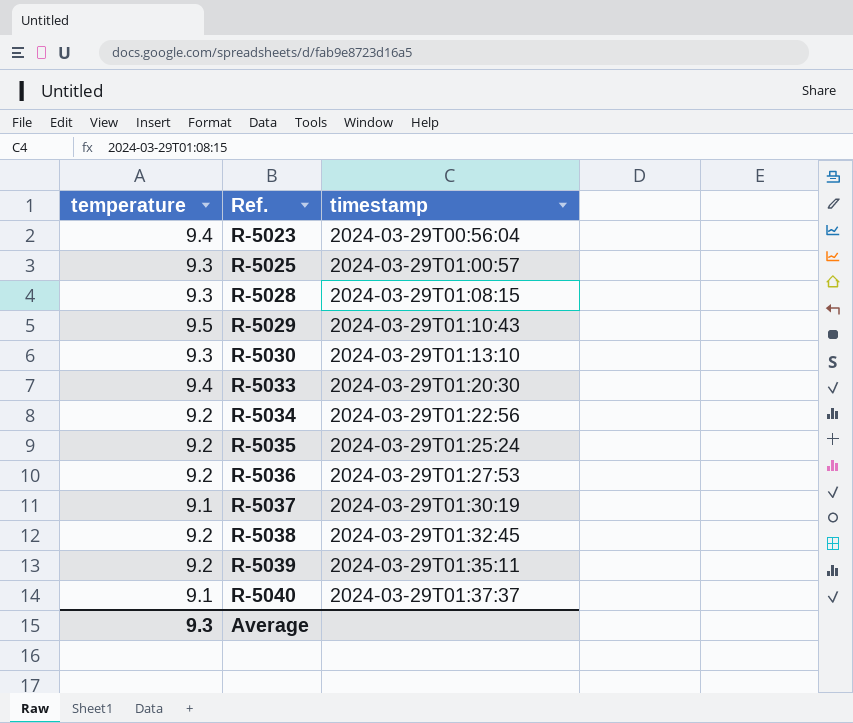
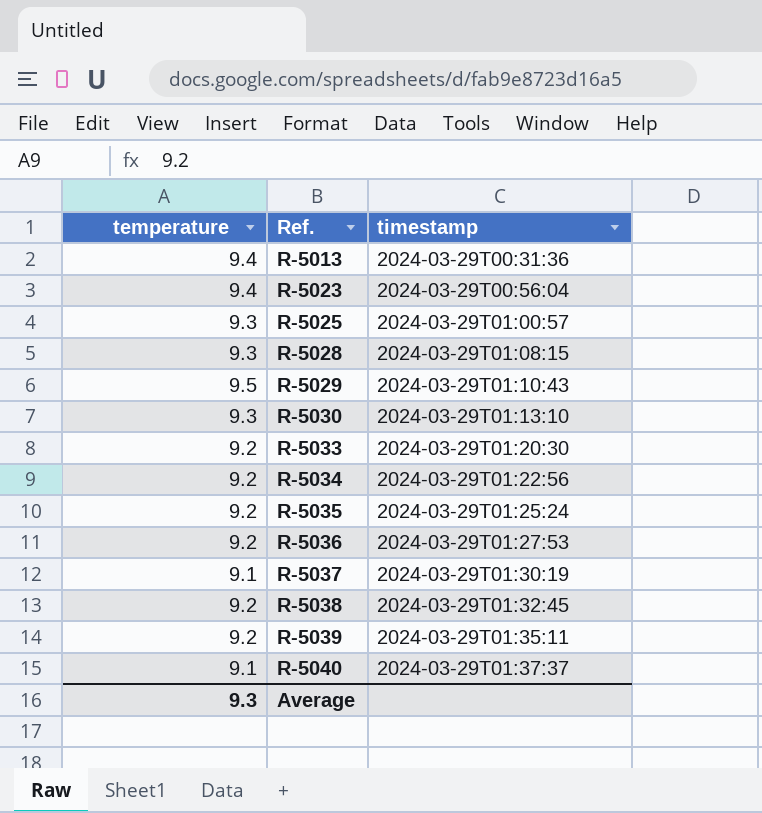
row R-5013: none -> 9.4 | 2024-03-29T00:31:36
R-5033 | temperature: 9.4 -> 9.2

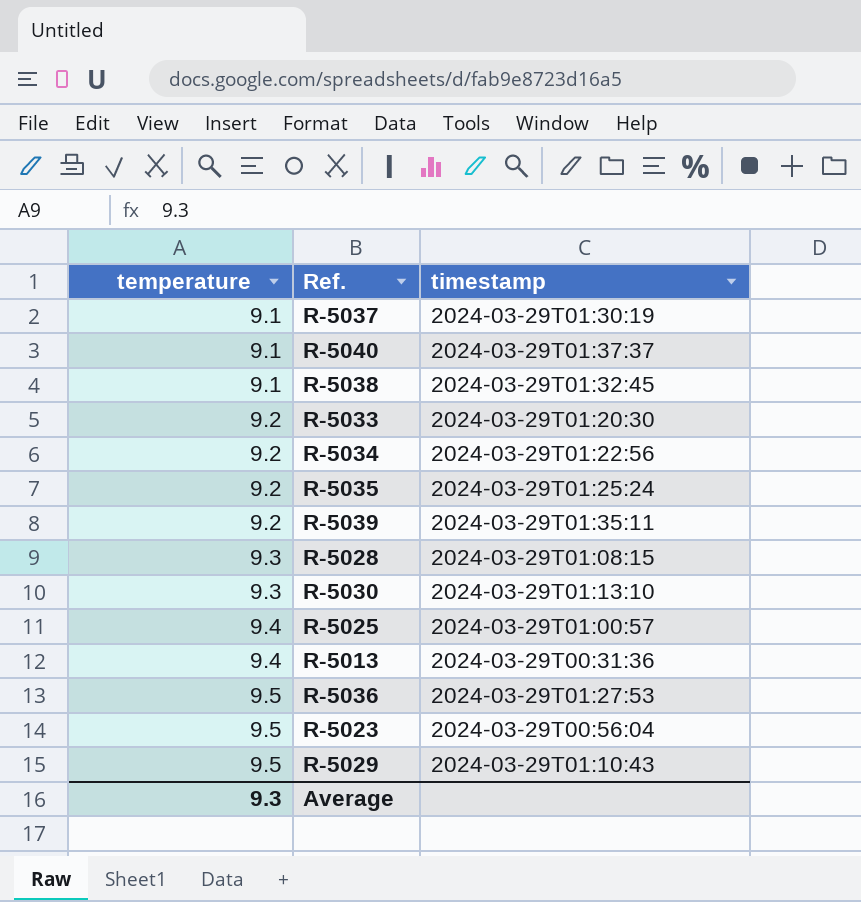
row order: Ref. ascending -> temperature ascending
R-5038 | temperature: 9.2 -> 9.1
R-5025 | temperature: 9.3 -> 9.4
R-5036 | temperature: 9.2 -> 9.5
R-5023 | temperature: 9.4 -> 9.5

